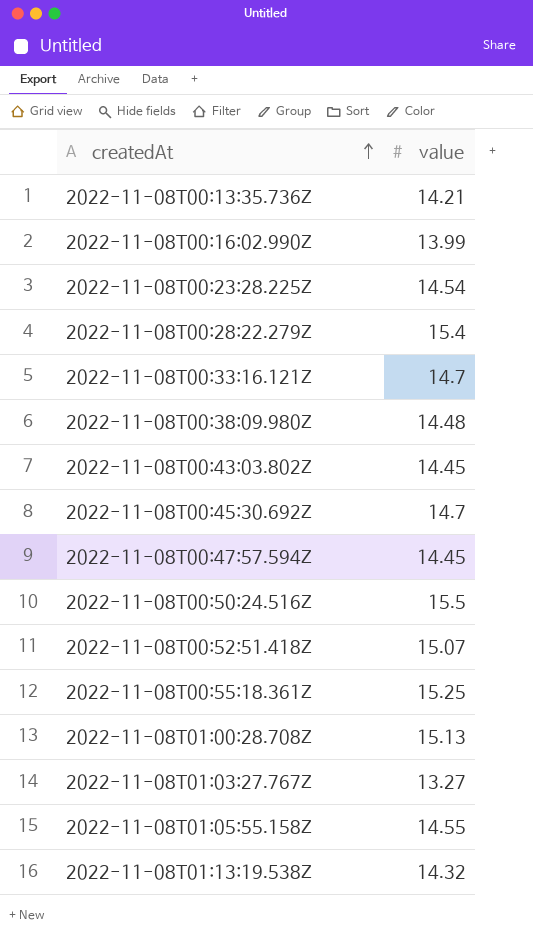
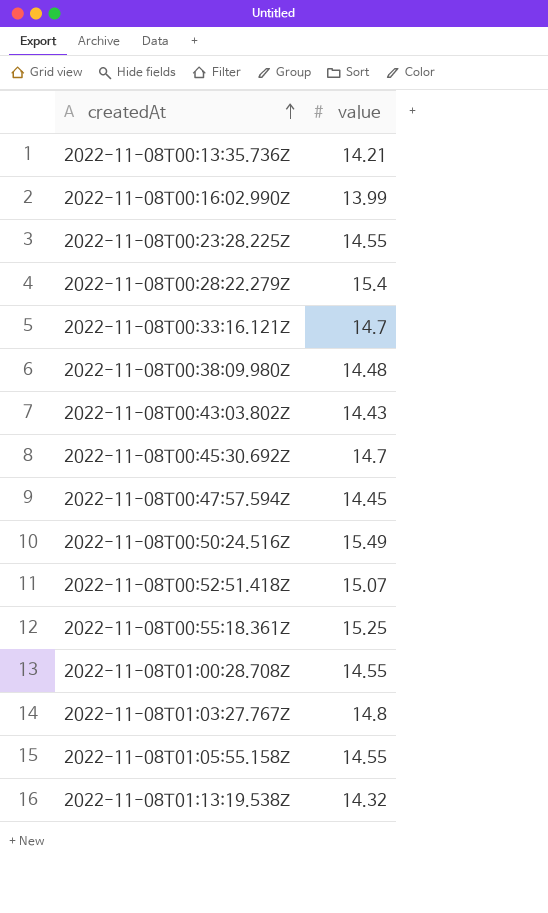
2022-11-08T00:23:28.225Z | value: 14.54 -> 14.55
2022-11-08T00:43:03.802Z | value: 14.45 -> 14.43
2022-11-08T00:50:24.516Z | value: 15.5 -> 15.49
2022-11-08T01:00:28.708Z | value: 15.13 -> 14.55
2022-11-08T01:03:27.767Z | value: 13.27 -> 14.8

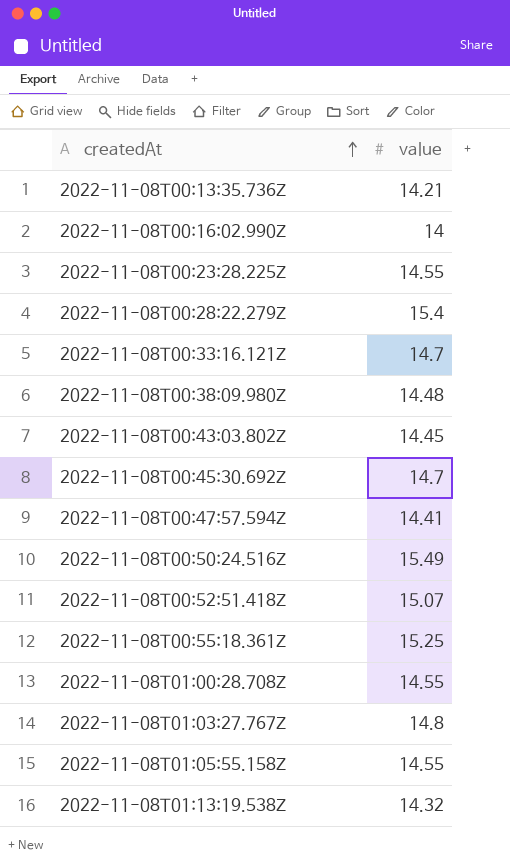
2022-11-08T00:16:02.990Z | value: 13.99 -> 14
2022-11-08T00:43:03.802Z | value: 14.43 -> 14.45
2022-11-08T00:47:57.594Z | value: 14.45 -> 14.41

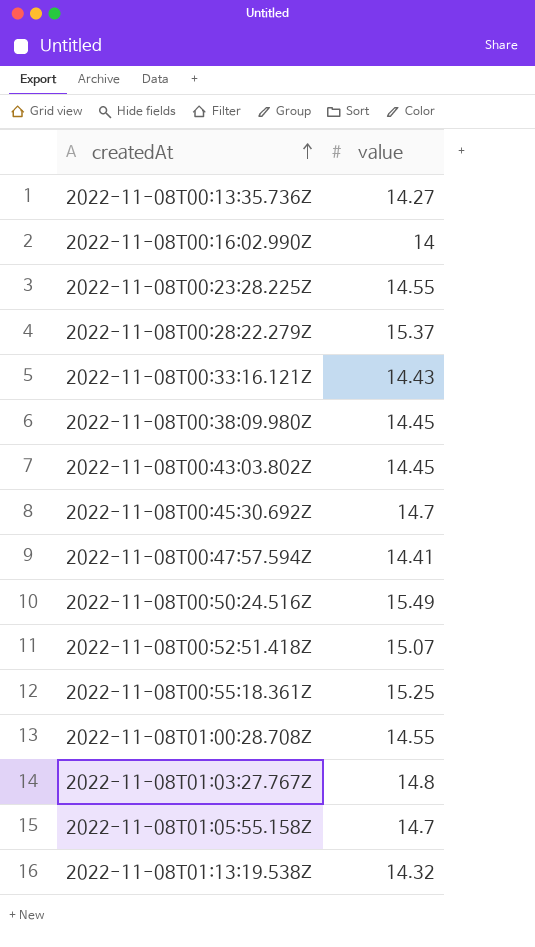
2022-11-08T00:13:35.736Z | value: 14.21 -> 14.27
2022-11-08T00:28:22.279Z | value: 15.4 -> 15.37
2022-11-08T00:33:16.121Z | value: 14.7 -> 14.43
2022-11-08T00:38:09.980Z | value: 14.48 -> 14.45
2022-11-08T01:05:55.158Z | value: 14.55 -> 14.7

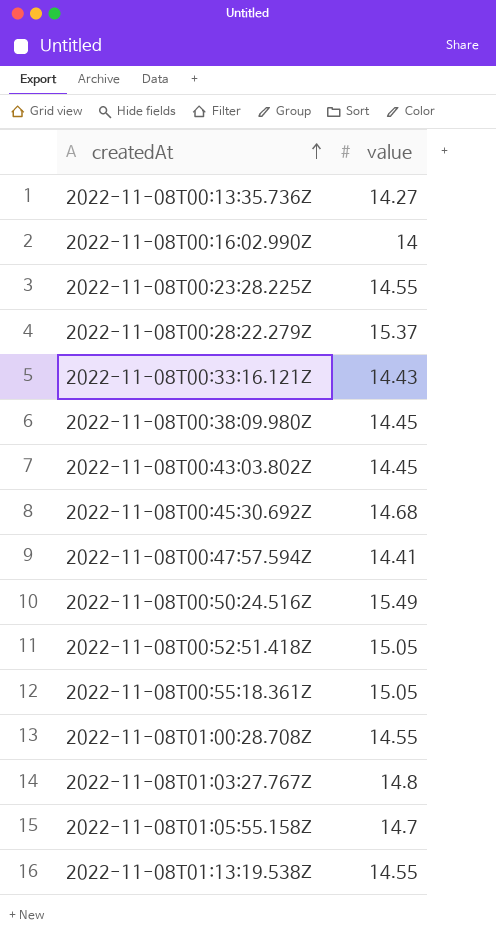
2022-11-08T00:45:30.692Z | value: 14.7 -> 14.68
2022-11-08T00:52:51.418Z | value: 15.07 -> 15.05
2022-11-08T00:55:18.361Z | value: 15.25 -> 15.05
2022-11-08T01:13:19.538Z | value: 14.32 -> 14.55

